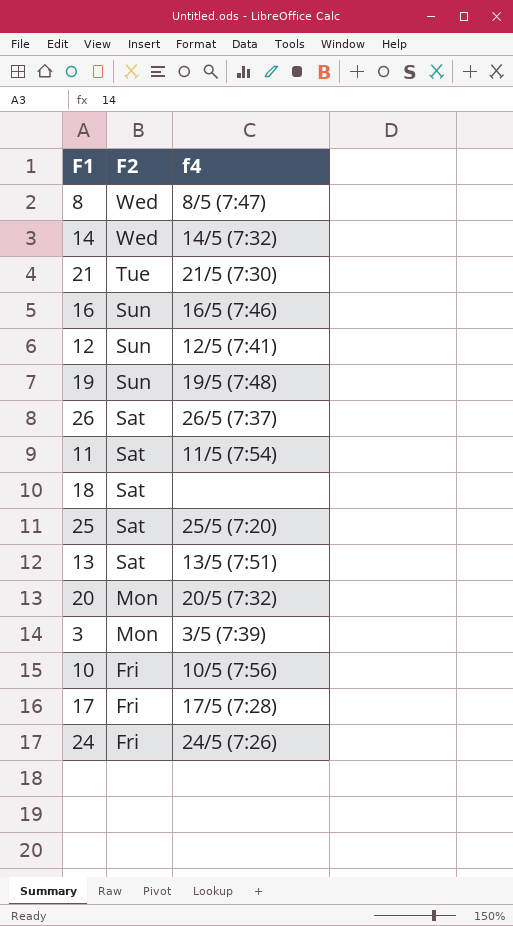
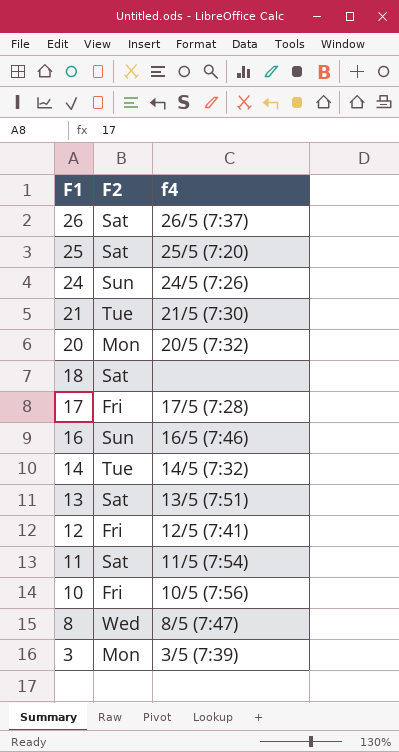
row order: F2 descending -> F1 descending
row 19: Sun | 19/5 (7:48) -> none
24 | F2: Fri -> Sun
14 | F2: Wed -> Tue
12 | F2: Sun -> Fri

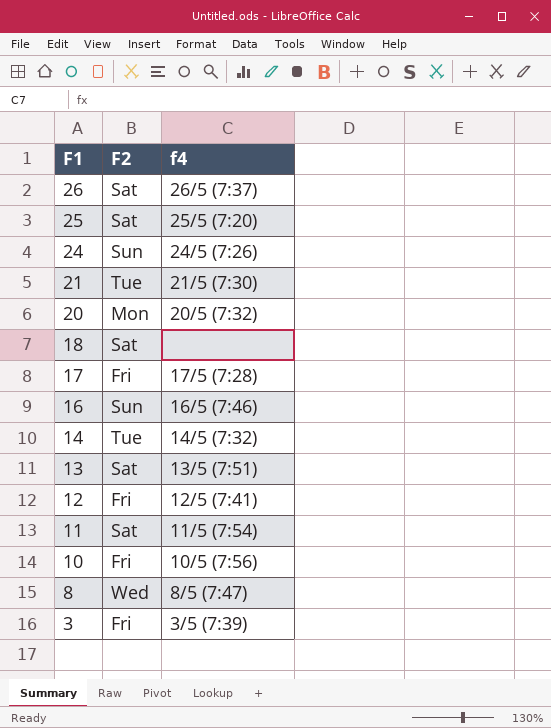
3 | F2: Mon -> Fri

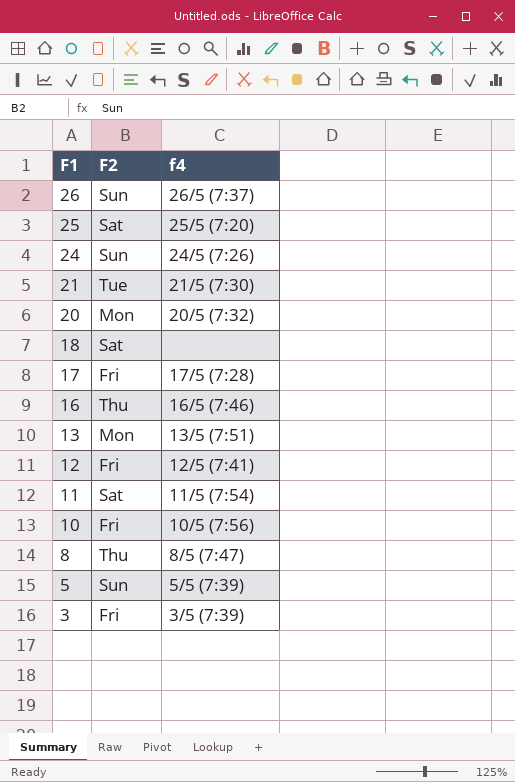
row 14: Tue | 14/5 (7:32) -> none
26 | F2: Sat -> Sun
16 | F2: Sun -> Thu
13 | F2: Sat -> Mon
8 | F2: Wed -> Thu
row 5: none -> Sun | 5/5 (7:39)

